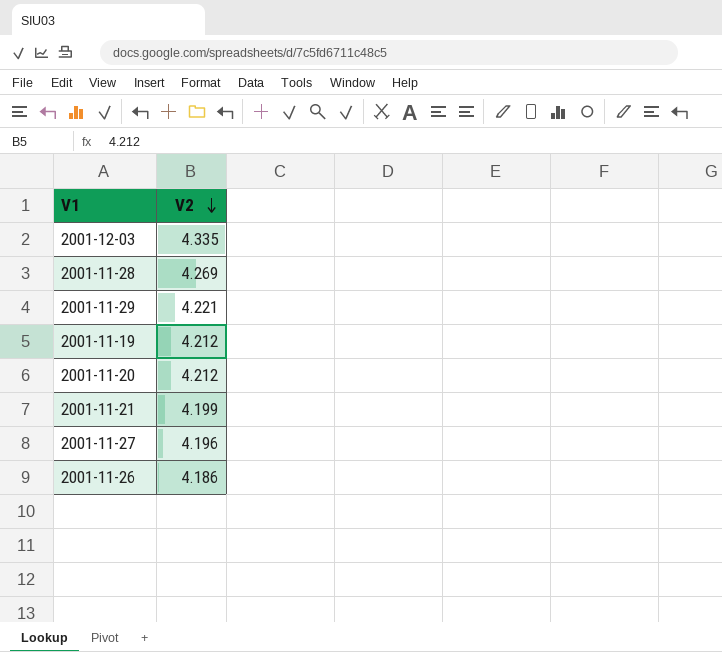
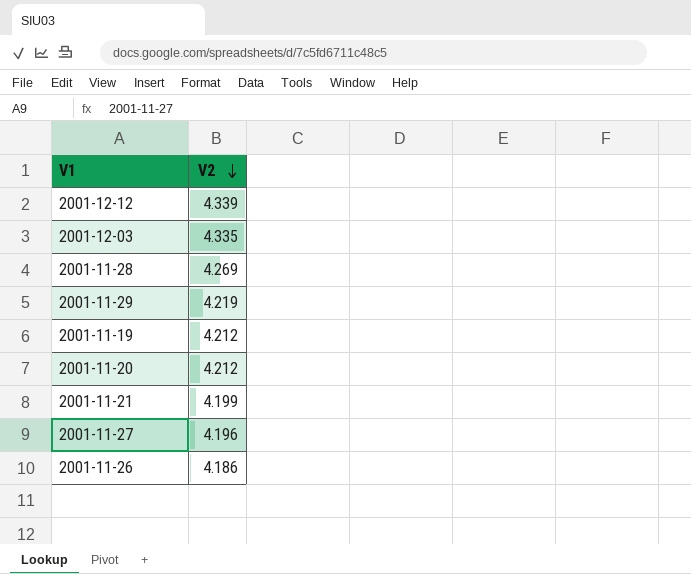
row 2001-12-12: none -> 4.339
2001-11-29 | V2: 4.221 -> 4.219

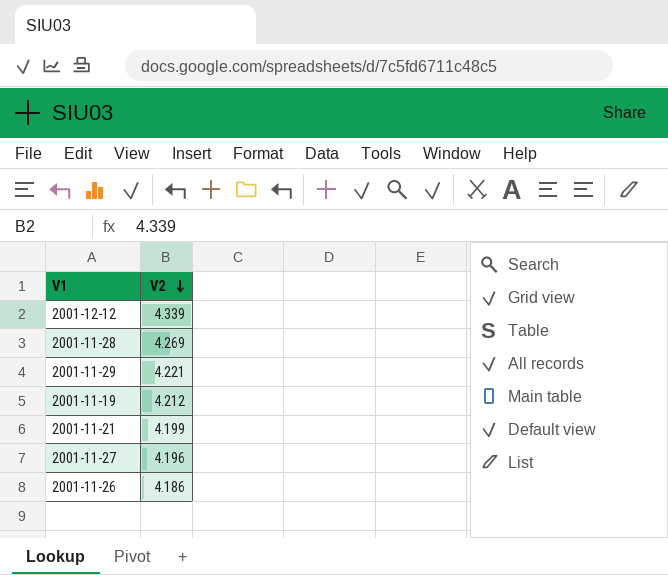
row 2001-12-03: 4.335 -> none
row 2001-11-20: 4.212 -> none
2001-11-29 | V2: 4.219 -> 4.221

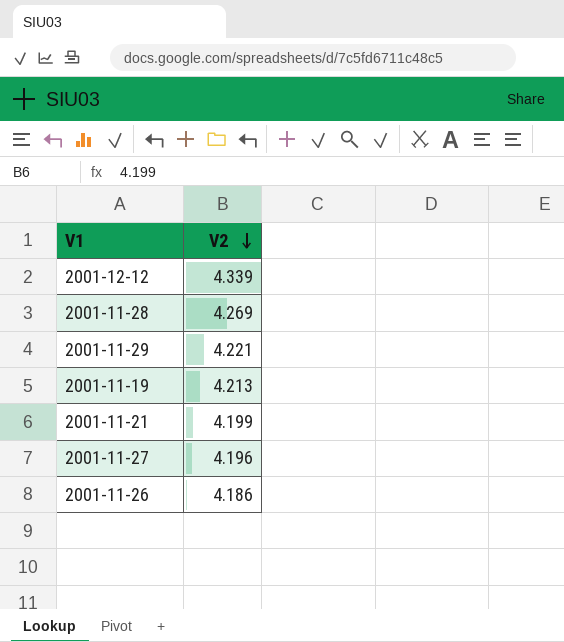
2001-11-19 | V2: 4.212 -> 4.213

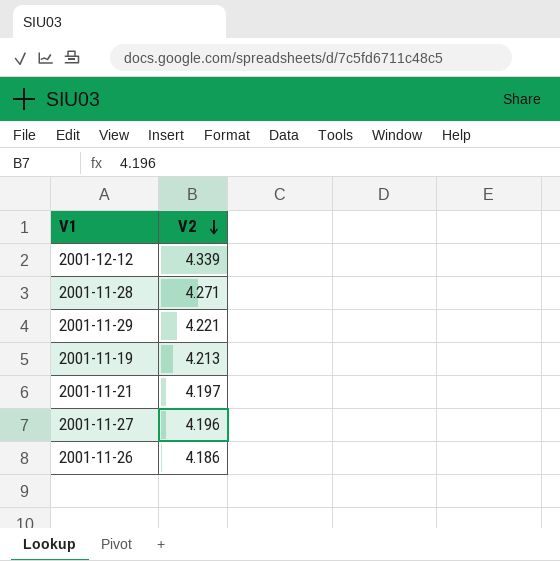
2001-11-28 | V2: 4.269 -> 4.271
2001-11-21 | V2: 4.199 -> 4.197

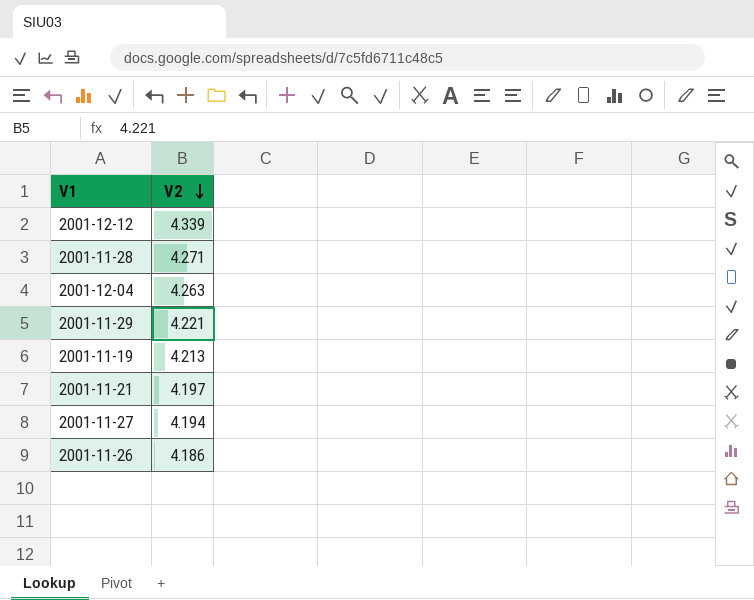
row 2001-12-04: none -> 4.263
2001-11-27 | V2: 4.196 -> 4.194

